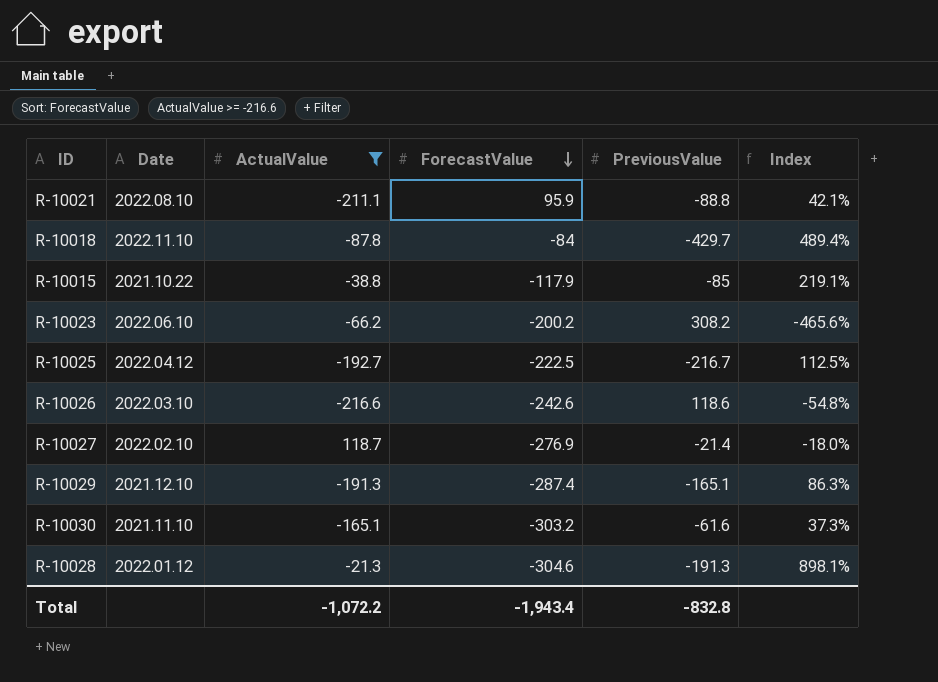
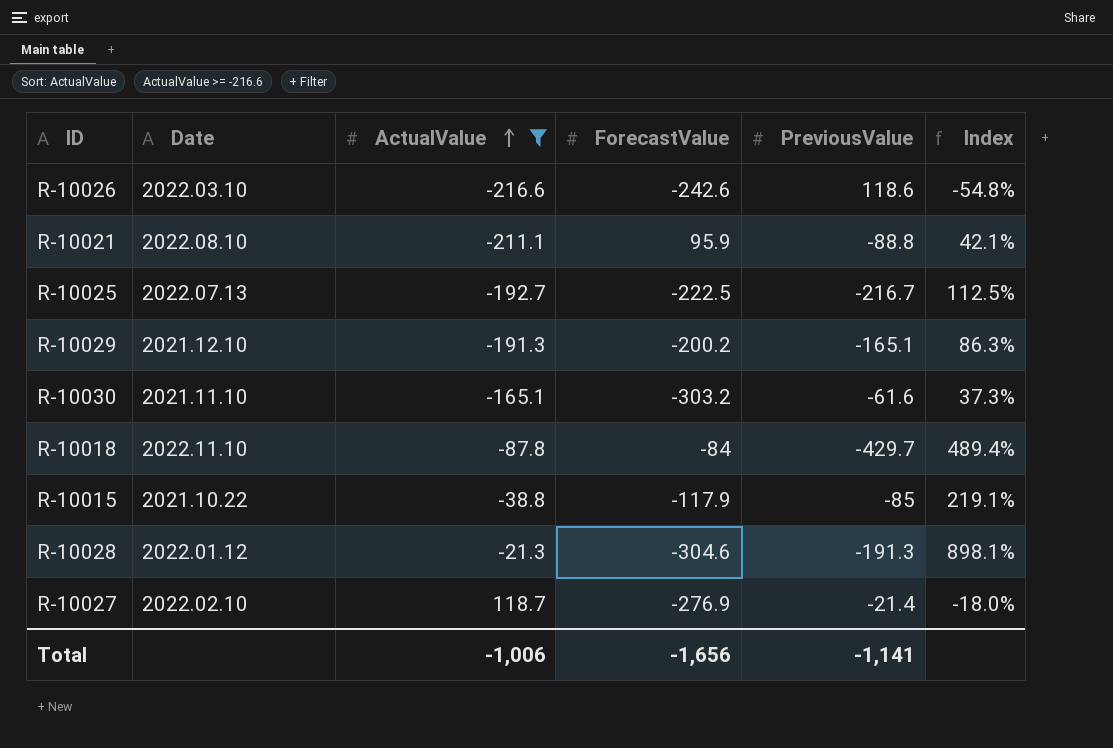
row order: ForecastValue descending -> ActualValue ascending
row R-10023: 2022.06.10 | -66.2 | -200.2 | 308.2 | -465.6% -> none
R-10025 | Date: 2022.04.12 -> 2022.07.13
R-10029 | ForecastValue: -287.4 -> -200.2
Total | ActualValue: -1,072.2 -> -1,006
Total | ForecastValue: -1,943.4 -> -1,656
Total | PreviousValue: -832.8 -> -1,141

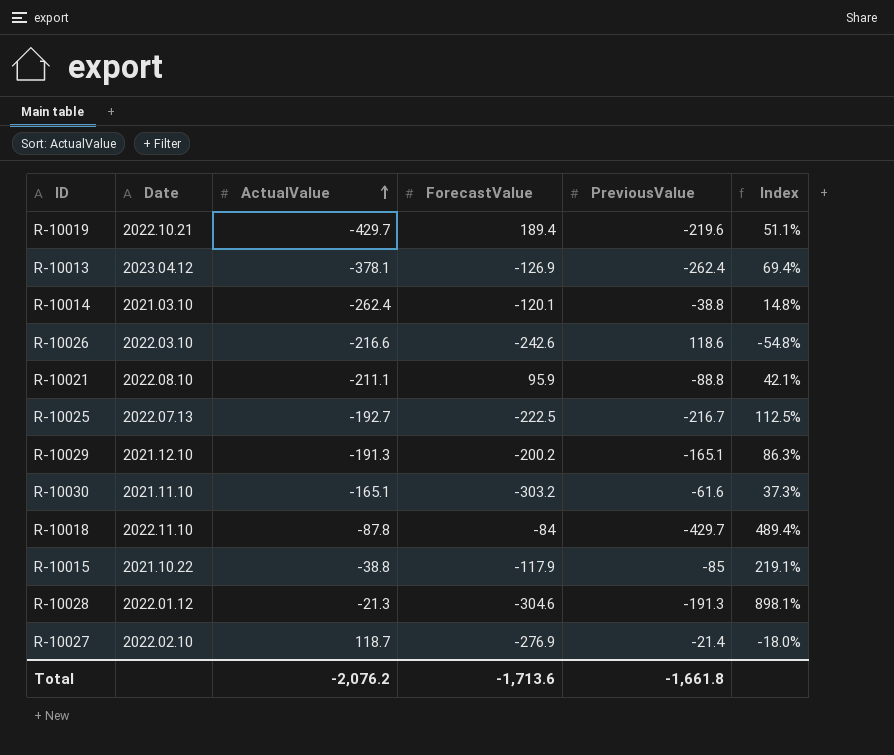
filter: ActualValue >= -216.6 -> none
Total | ActualValue: -1,006 -> -2,076.2
Total | ForecastValue: -1,656 -> -1,713.6
Total | PreviousValue: -1,141 -> -1,661.8

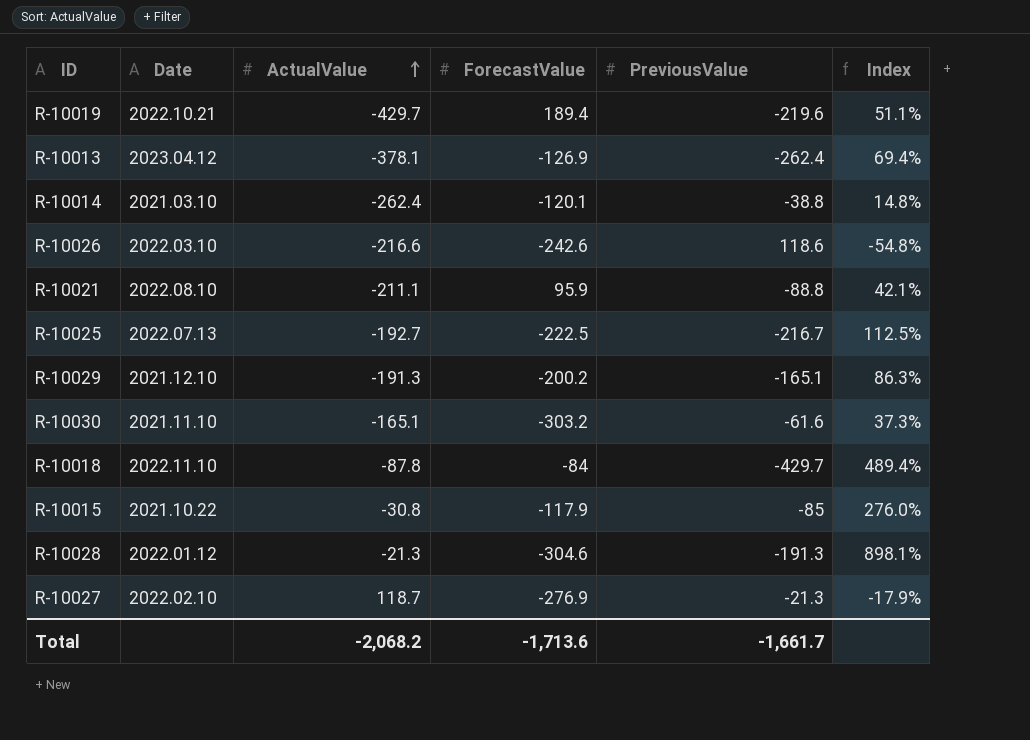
R-10015 | ActualValue: -38.8 -> -30.8
R-10015 | Index: 219.1% -> 276.0%
R-10027 | PreviousValue: -21.4 -> -21.3
R-10027 | Index: -18.0% -> -17.9%
Total | ActualValue: -2,076.2 -> -2,068.2
Total | PreviousValue: -1,661.8 -> -1,661.7

